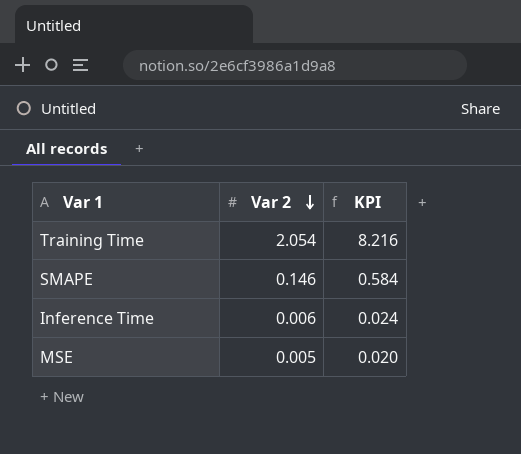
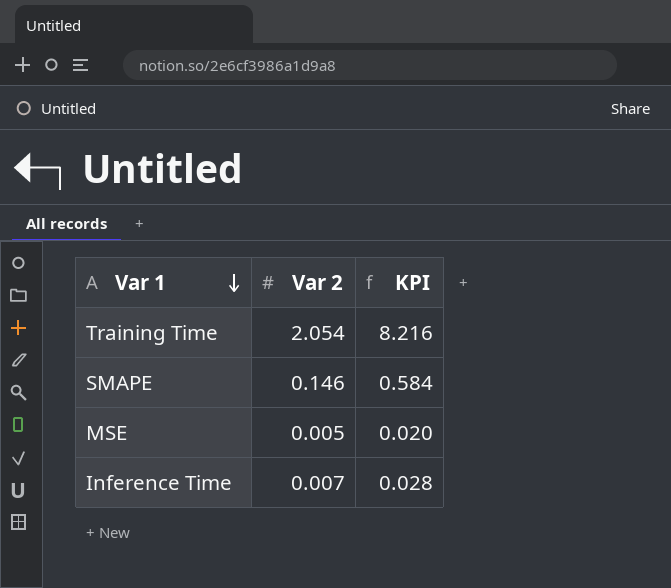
row order: Var 2 descending -> Var 1 descending
Inference Time | Var 2: 0.006 -> 0.007
Inference Time | KPI: 0.024 -> 0.028

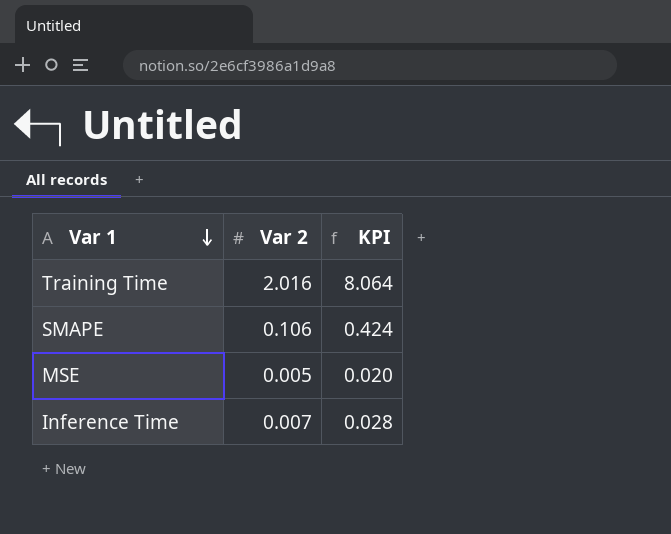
Training Time | Var 2: 2.054 -> 2.016
Training Time | KPI: 8.216 -> 8.064
SMAPE | Var 2: 0.146 -> 0.106
SMAPE | KPI: 0.584 -> 0.424

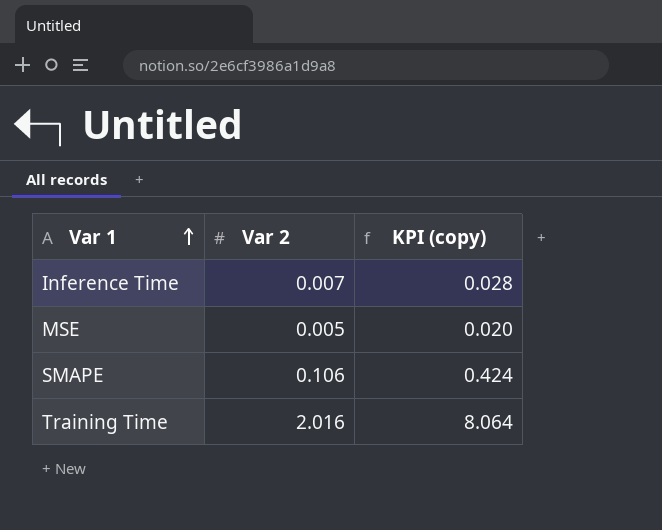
row order: Var 1 descending -> Var 1 ascending
column name: KPI -> KPI (copy)

